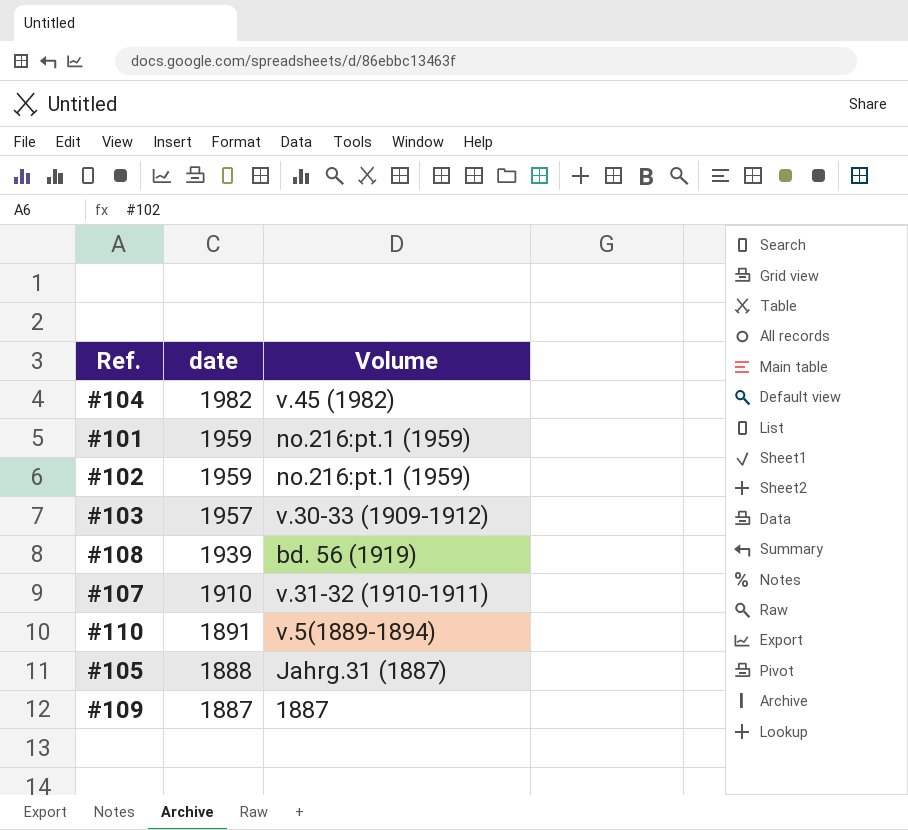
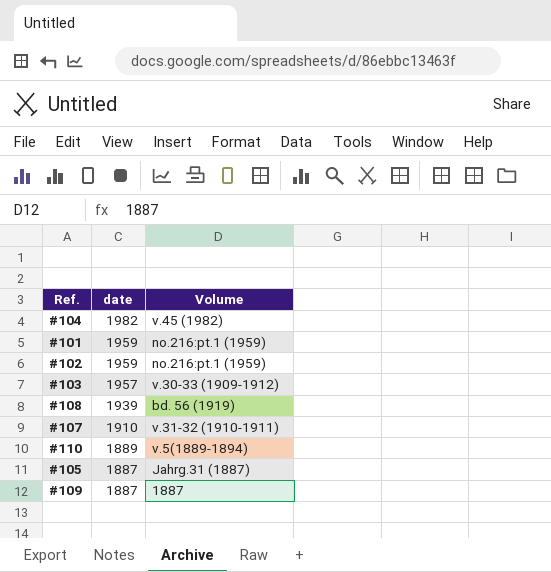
#110 | date: 1891 -> 1889
#105 | date: 1888 -> 1887

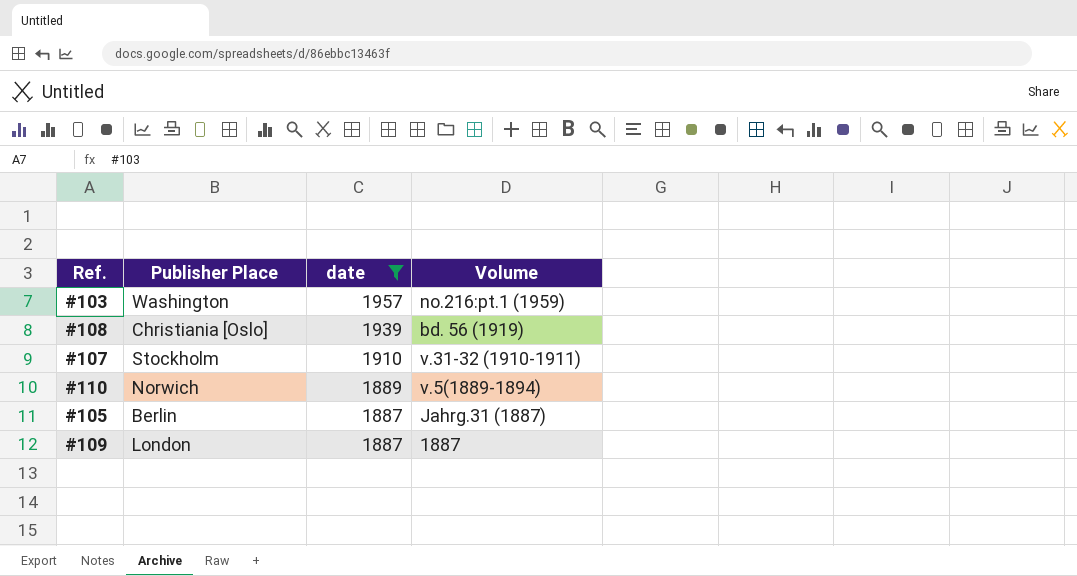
filter: none -> date <= 1957
column Publisher Place | position: none -> 2
#103 | Volume: v.30-33 (1909-1912) -> no.216:pt.1 (1959)

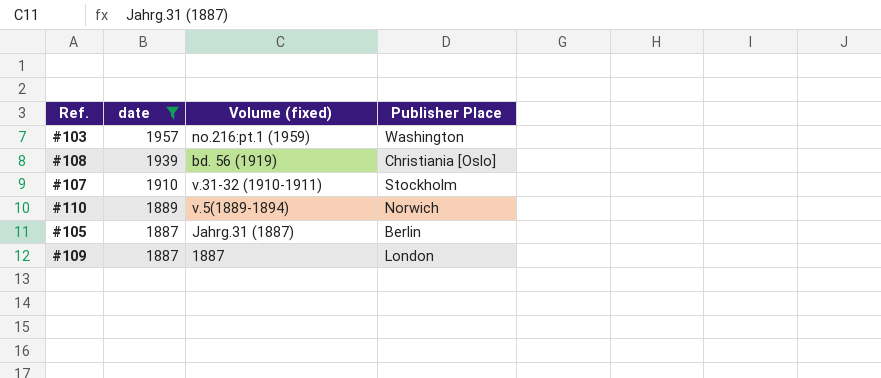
column name: Volume -> Volume (fixed)
column Publisher Place | position: 2 -> 4

